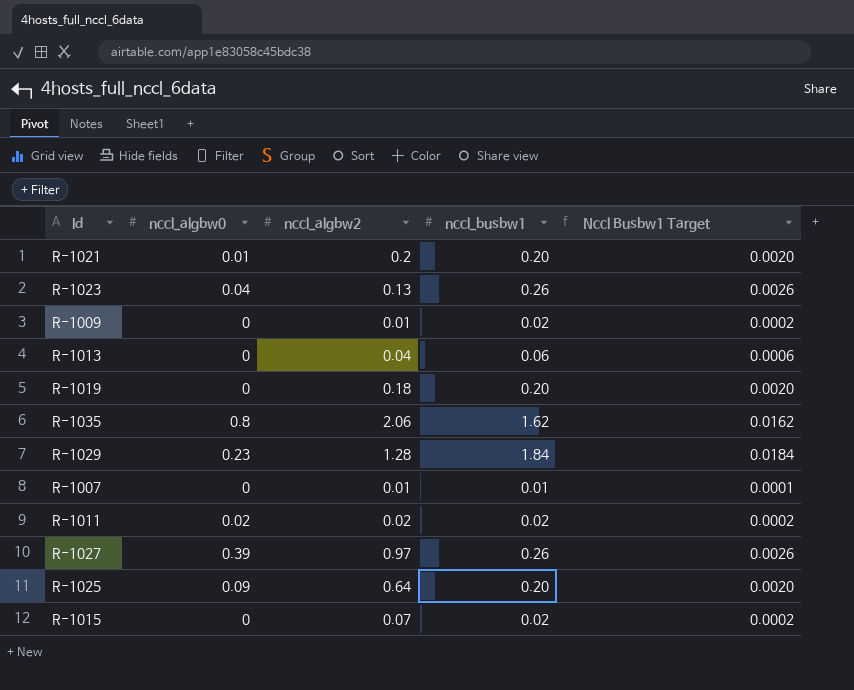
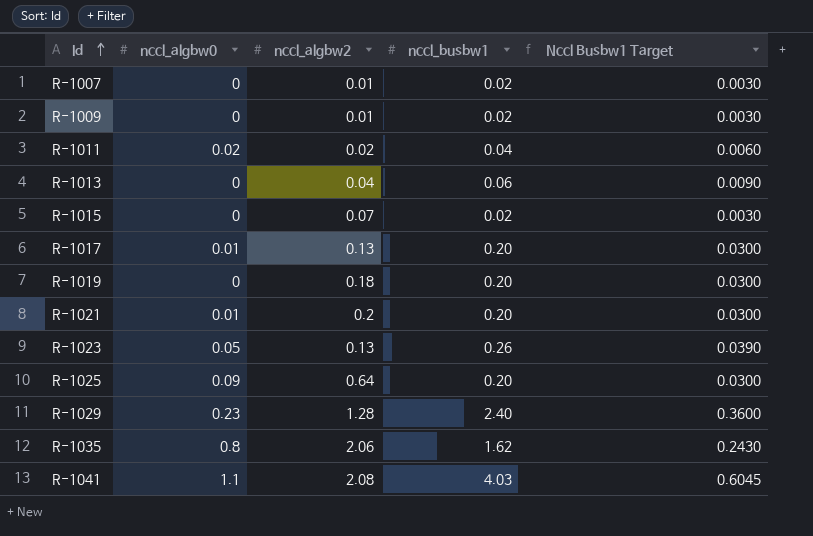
row order: none -> Id ascending
column Nccl Busbw1 Target | formula: [nccl_busbw1] * 0.01 -> [nccl_busbw1] * 0.15
row R-1027: 0.39 | 0.97 | 0.26 | 0.0026 -> none
R-1007 | nccl_busbw1: 0.01 -> 0.02
R-1011 | nccl_busbw1: 0.02 -> 0.04
row R-1017: none -> 0.01 | 0.13 | 0.20 | 0.0300
R-1023 | nccl_algbw0: 0.04 -> 0.05
R-1029 | nccl_busbw1: 1.84 -> 2.40
row R-1041: none -> 1.1 | 2.08 | 4.03 | 0.6045

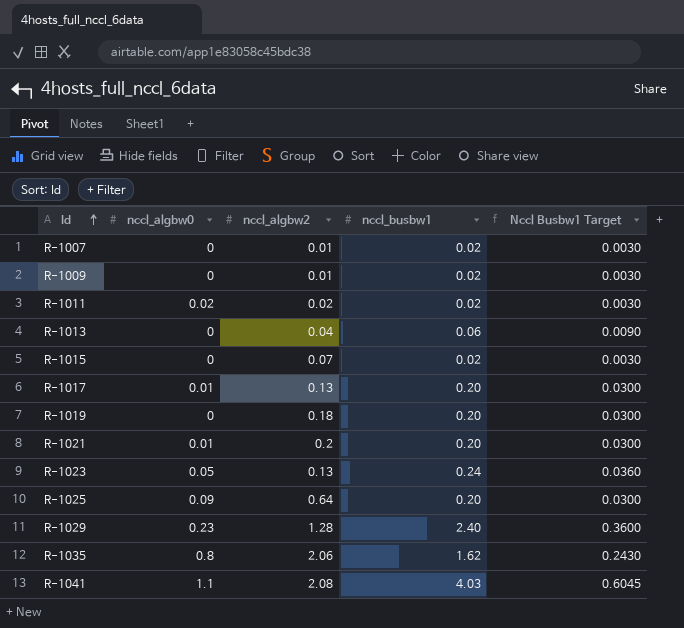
R-1011 | nccl_busbw1: 0.04 -> 0.02
R-1011 | Nccl Busbw1 Target: 0.0060 -> 0.0030
R-1023 | nccl_busbw1: 0.26 -> 0.24
R-1023 | Nccl Busbw1 Target: 0.0390 -> 0.0360

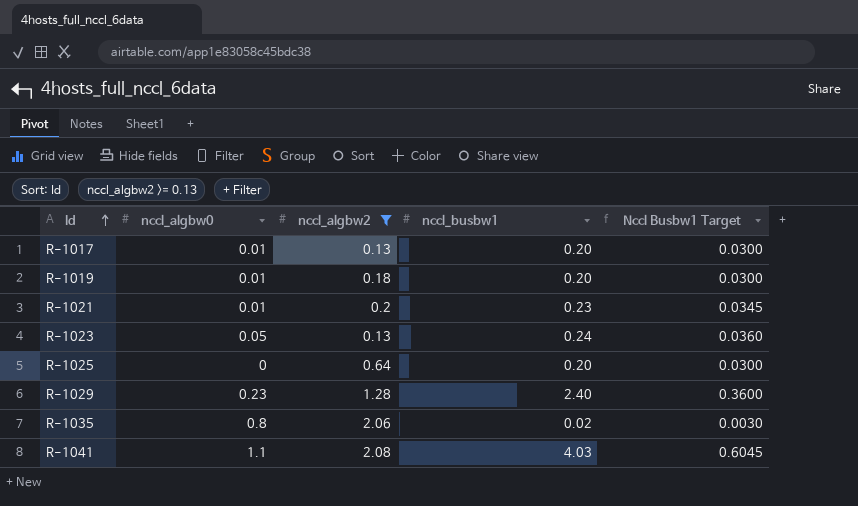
filter: none -> nccl_algbw2 >= 0.13
R-1019 | nccl_algbw0: 0 -> 0.01
R-1021 | nccl_busbw1: 0.20 -> 0.23
R-1021 | Nccl Busbw1 Target: 0.0300 -> 0.0345
R-1025 | nccl_algbw0: 0.09 -> 0
R-1035 | nccl_busbw1: 1.62 -> 0.02
R-1035 | Nccl Busbw1 Target: 0.2430 -> 0.0030

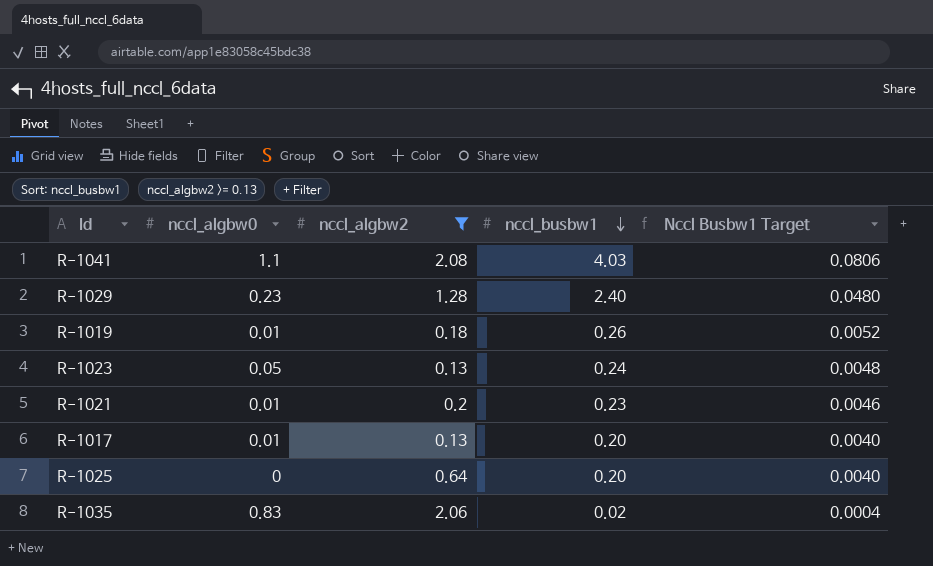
row order: Id ascending -> nccl_busbw1 descending
column Nccl Busbw1 Target | formula: [nccl_busbw1] * 0.15 -> [nccl_busbw1] * 0.02
R-1019 | nccl_busbw1: 0.20 -> 0.26
R-1035 | nccl_algbw0: 0.8 -> 0.83

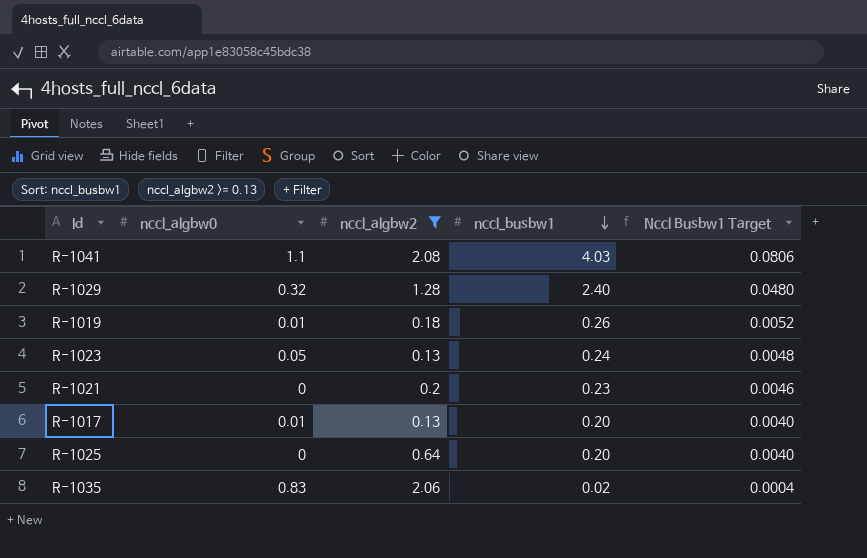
R-1029 | nccl_algbw0: 0.23 -> 0.32
R-1021 | nccl_algbw0: 0.01 -> 0

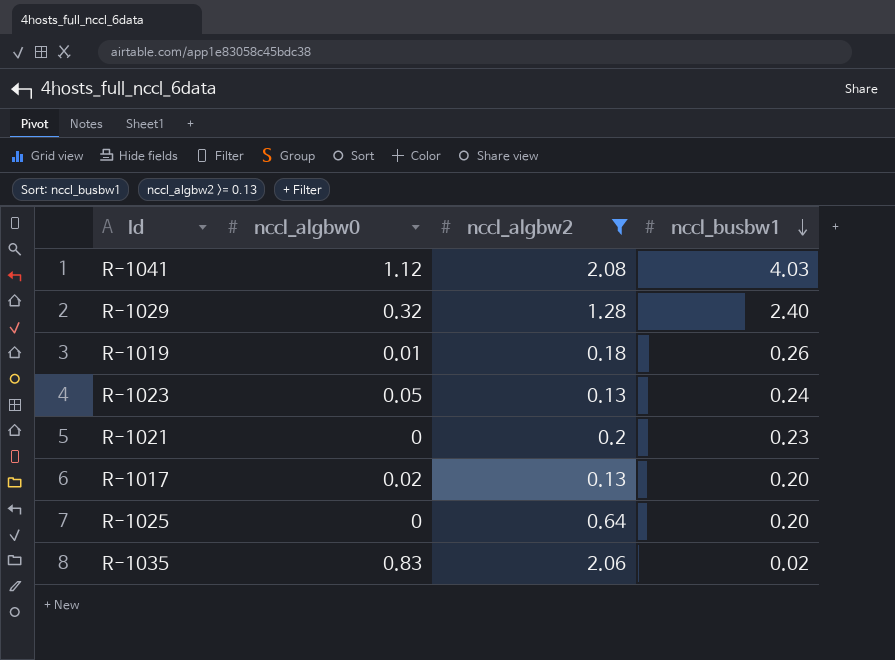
column Nccl Busbw1 Target | formula: [nccl_busbw1] * 0.02 -> none
R-1041 | nccl_algbw0: 1.1 -> 1.12
R-1017 | nccl_algbw0: 0.01 -> 0.02

